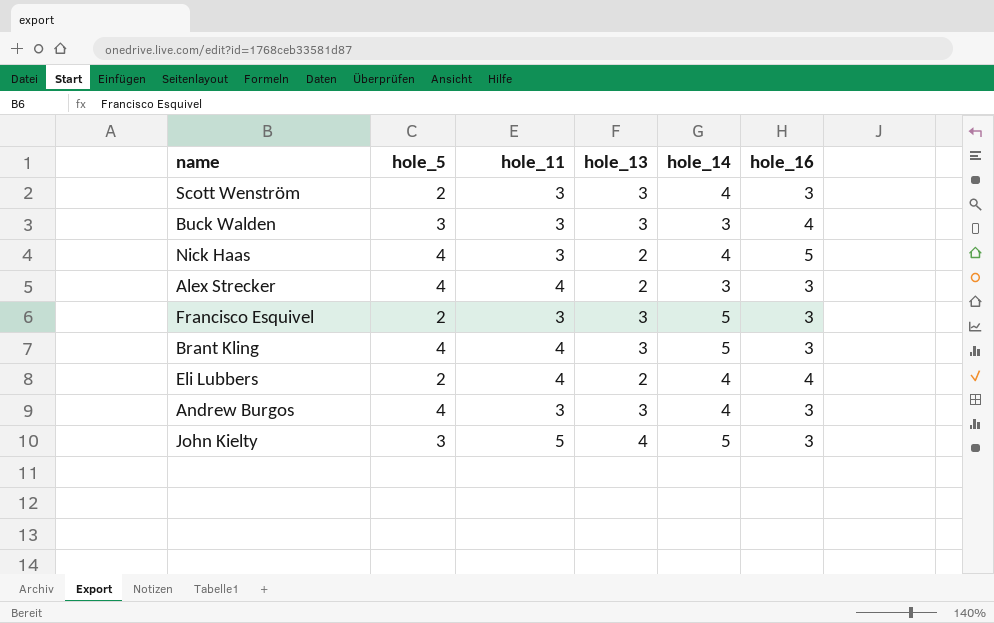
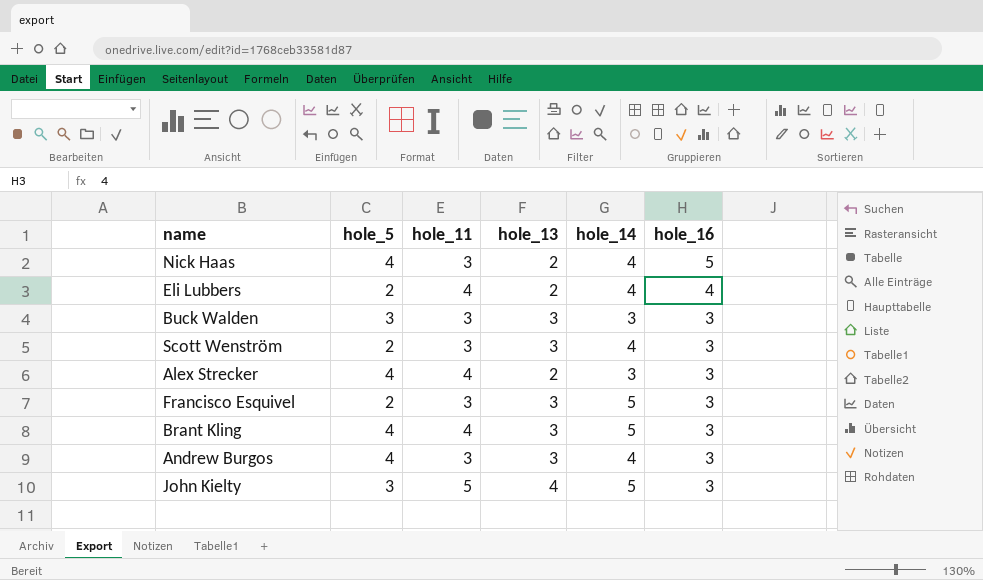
row order: none -> hole_16 descending
Buck Walden | hole_16: 4 -> 3

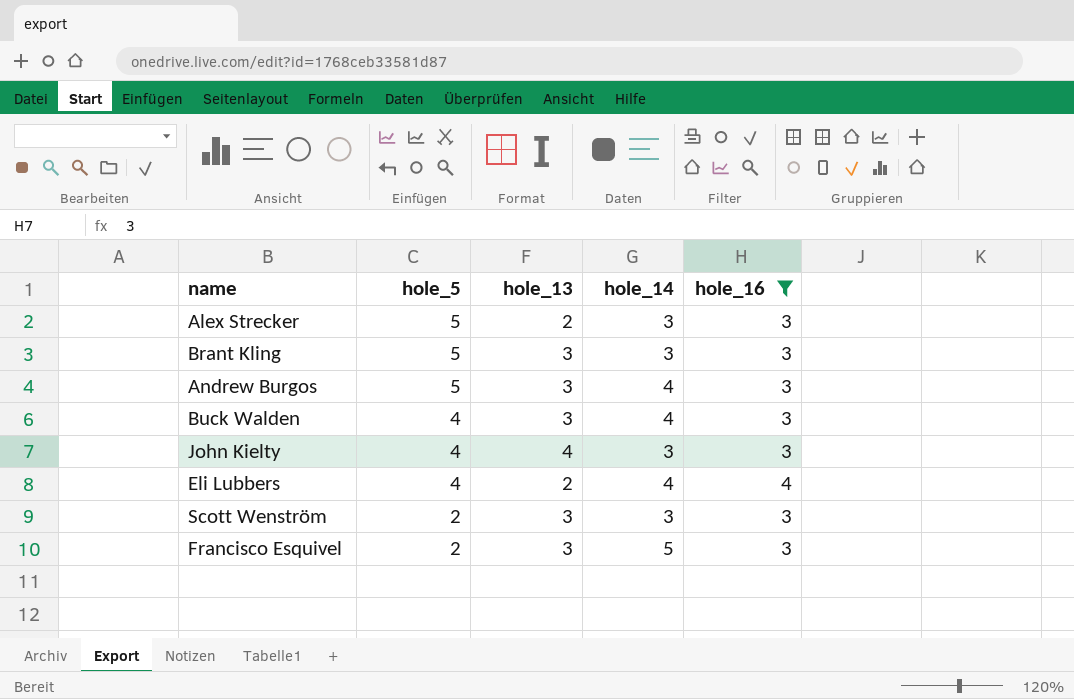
filter: none -> hole_16 != 5
row order: hole_16 descending -> hole_5 descending
column hole_11 | position: 3 -> none
Alex Strecker | hole_5: 4 -> 5
Brant Kling | hole_5: 4 -> 5
Brant Kling | hole_14: 5 -> 3
Andrew Burgos | hole_5: 4 -> 5
Buck Walden | hole_5: 3 -> 4
Buck Walden | hole_14: 3 -> 4
John Kielty | hole_5: 3 -> 4
John Kielty | hole_14: 5 -> 3
Eli Lubbers | hole_5: 2 -> 4
Scott Wenström | hole_14: 4 -> 3

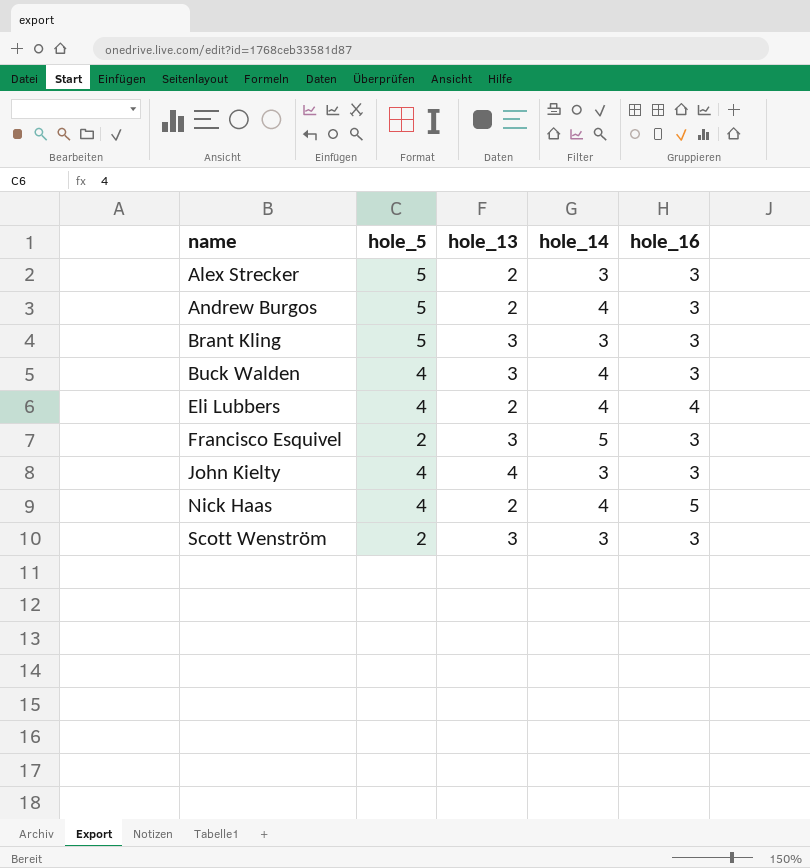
filter: hole_16 != 5 -> none
row order: hole_5 descending -> name ascending
Andrew Burgos | hole_13: 3 -> 2

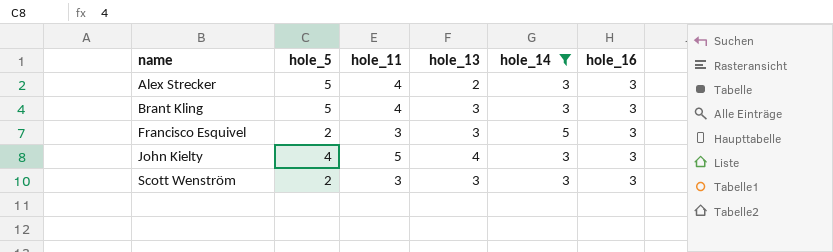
filter: none -> hole_14 != 4
column hole_11 | position: none -> 3

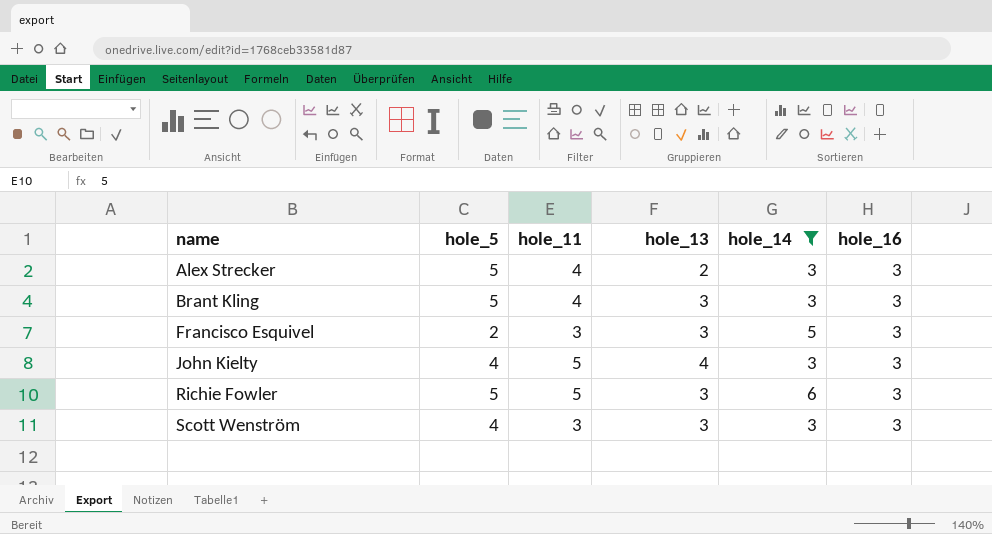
row Richie Fowler: none -> 5 | 5 | 3 | 6 | 3
Scott Wenström | hole_5: 2 -> 4

